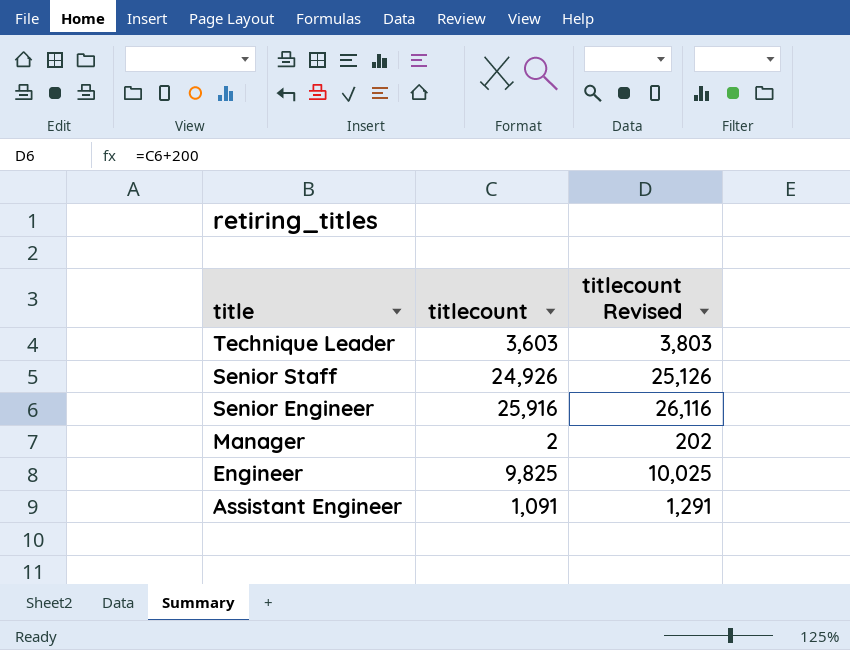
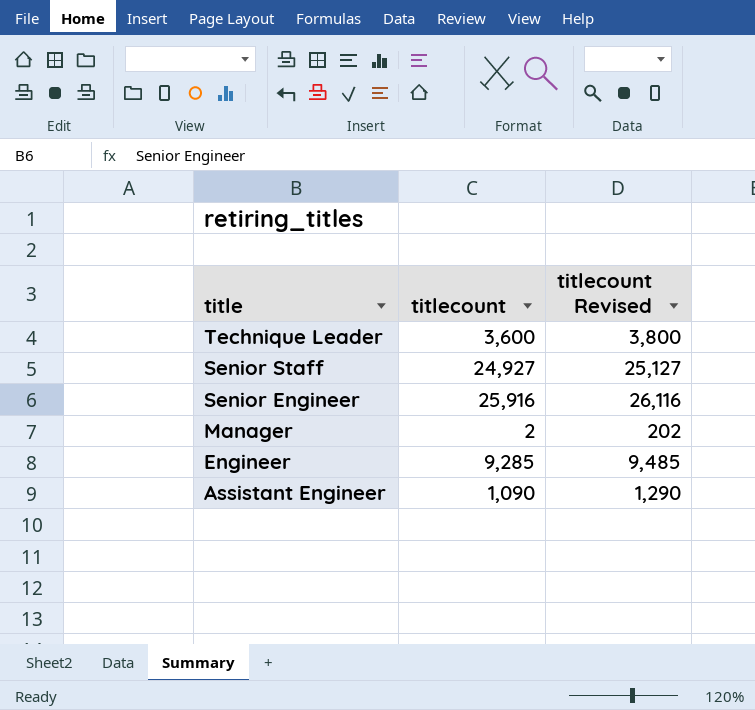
Technique Leader | titlecount: 3,603 -> 3,600
Technique Leader | titlecount Revised: 3,803 -> 3,800
Senior Staff | titlecount: 24,926 -> 24,927
Senior Staff | titlecount Revised: 25,126 -> 25,127
Engineer | titlecount: 9,825 -> 9,285
Engineer | titlecount Revised: 10,025 -> 9,485
Assistant Engineer | titlecount: 1,091 -> 1,090
Assistant Engineer | titlecount Revised: 1,291 -> 1,290

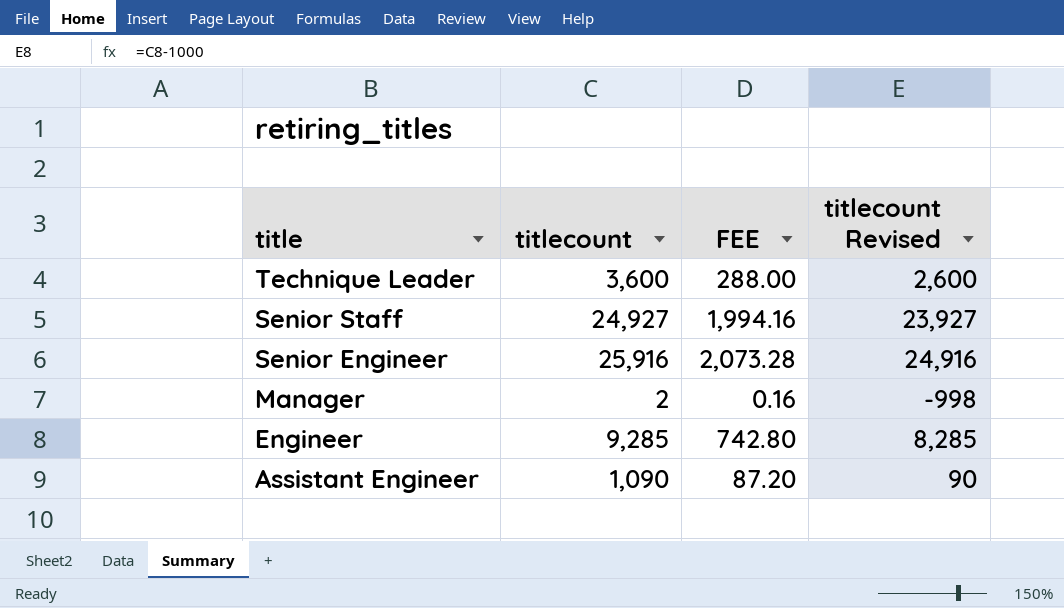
column FEE | formula: none -> [titlecount] * 0.08
column titlecount Revised | formula: [titlecount] + 200 -> [titlecount] - 1000

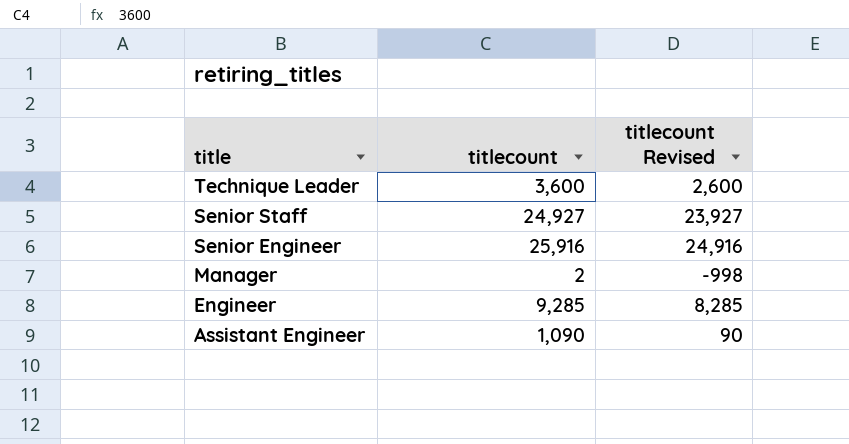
column FEE | formula: [titlecount] * 0.08 -> none

